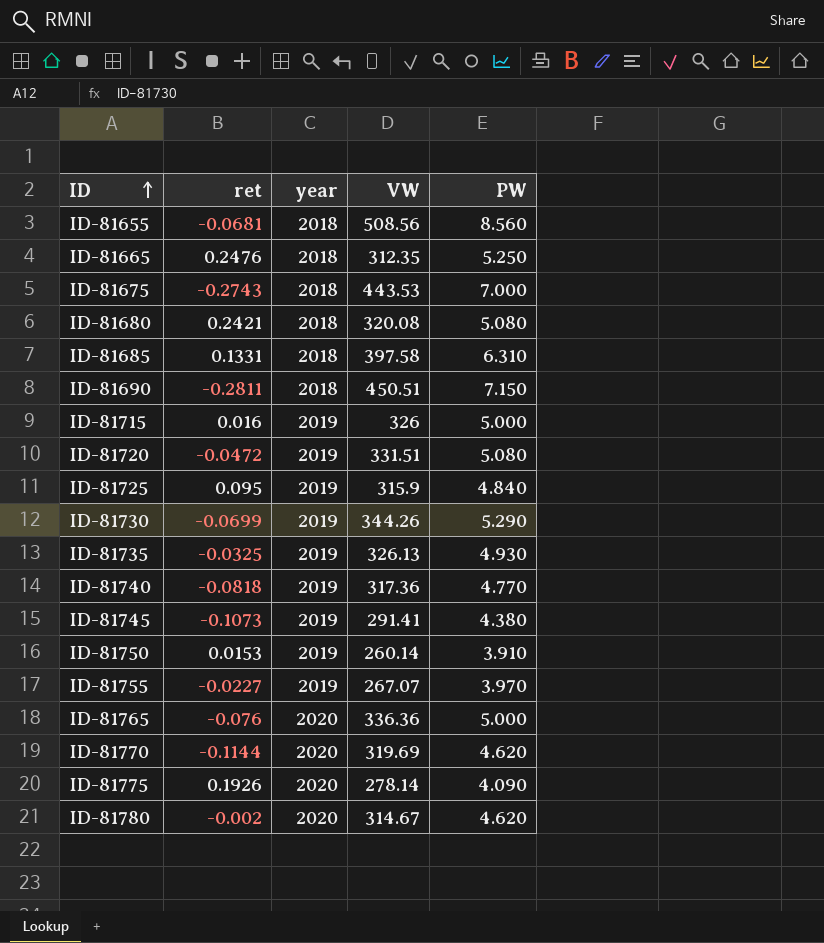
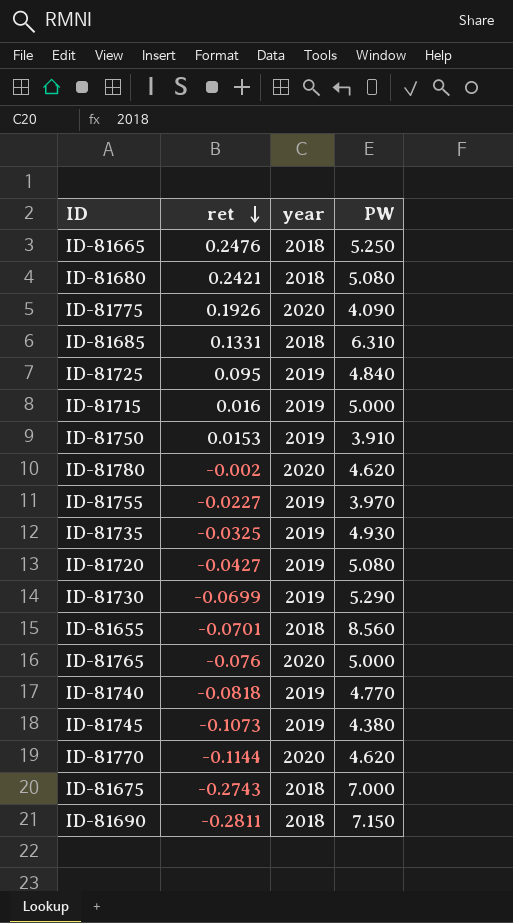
row order: ID ascending -> ret descending
column VW | position: 4 -> none
ID-81720 | ret: -0.0472 -> -0.0427
ID-81655 | ret: -0.0681 -> -0.0701

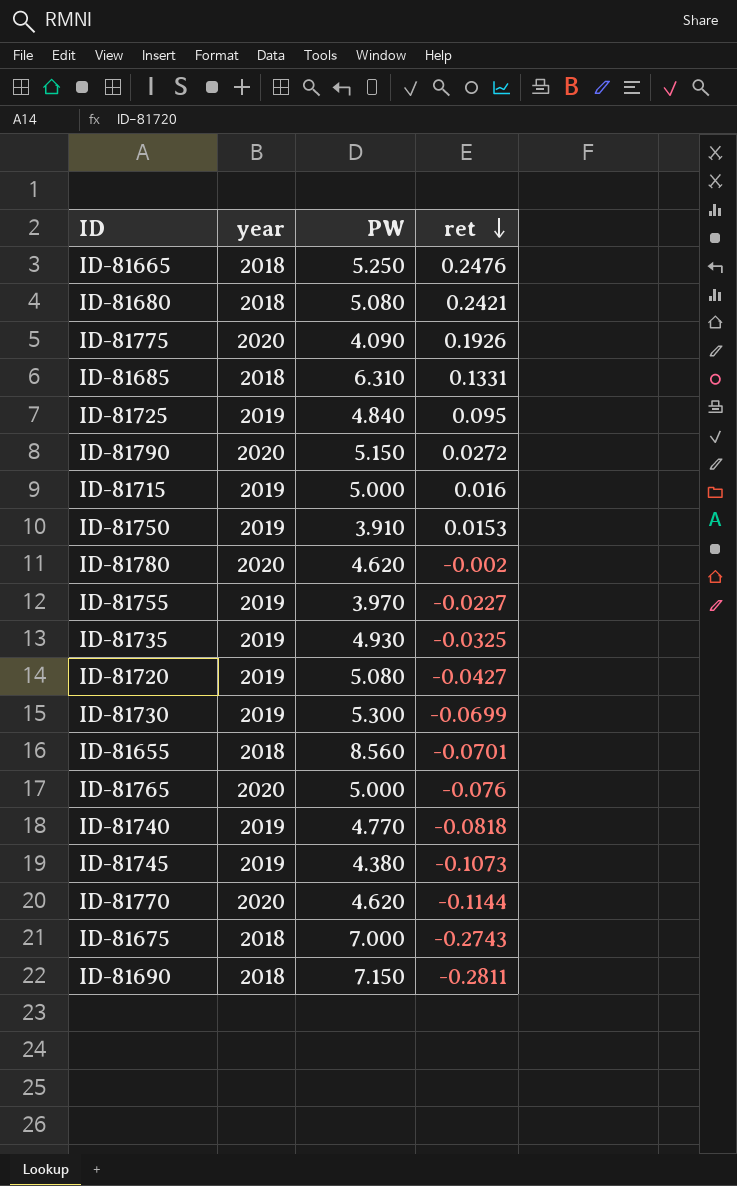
column ret | position: 2 -> 4
row ID-81790: none -> 2020 | 5.150 | 0.0272
ID-81730 | PW: 5.290 -> 5.300

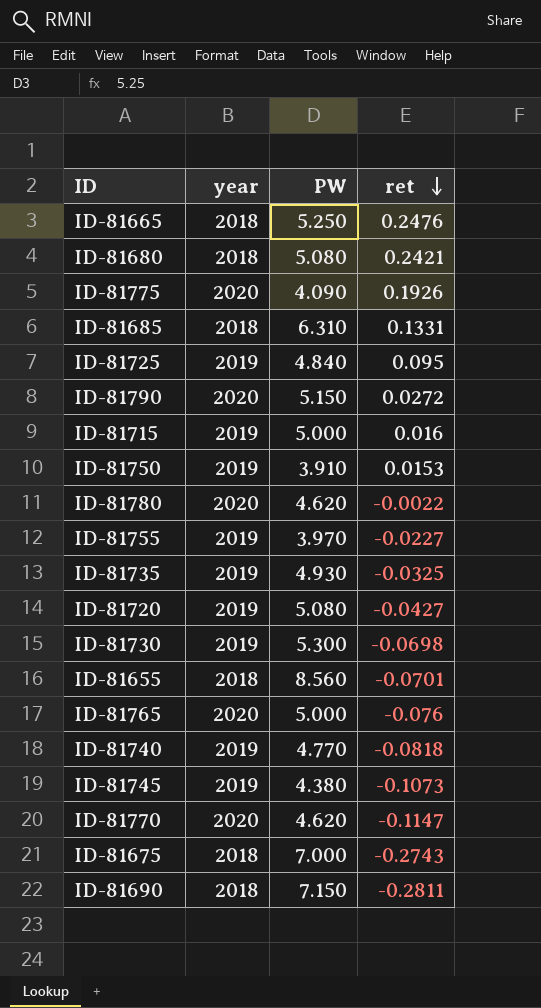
ID-81780 | ret: -0.002 -> -0.0022
ID-81730 | ret: -0.0699 -> -0.0698
ID-81770 | ret: -0.1144 -> -0.1147

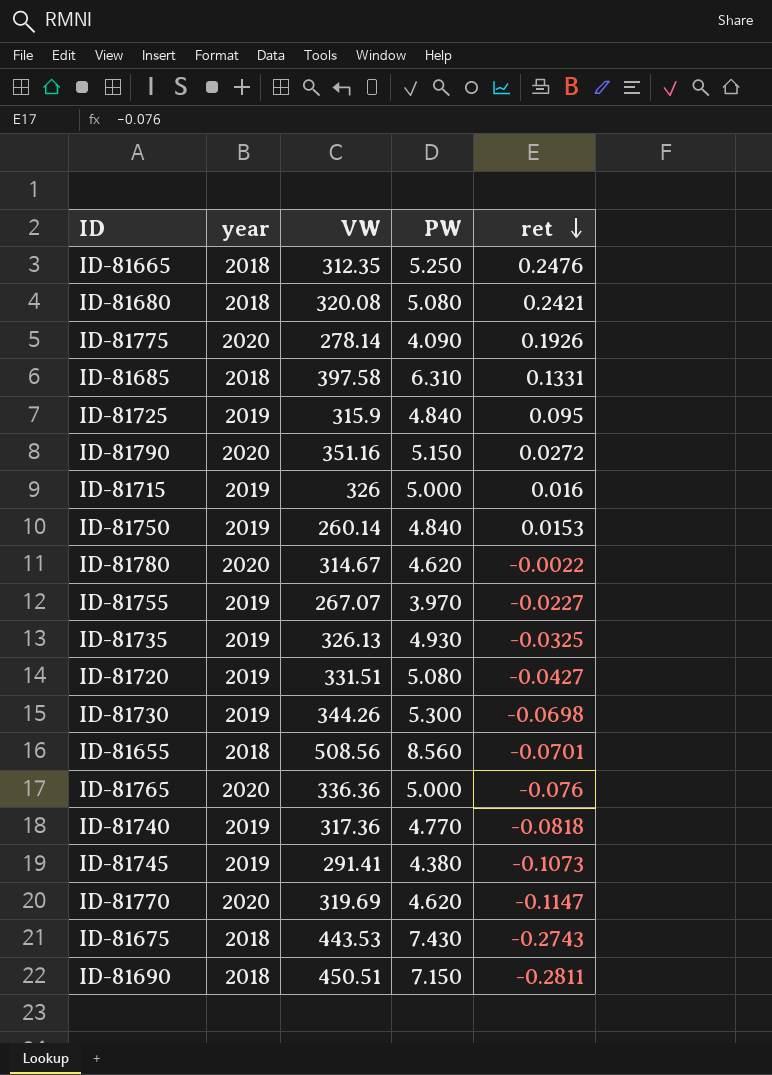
column VW | position: none -> 3
ID-81750 | PW: 3.910 -> 4.840
ID-81675 | PW: 7.000 -> 7.430

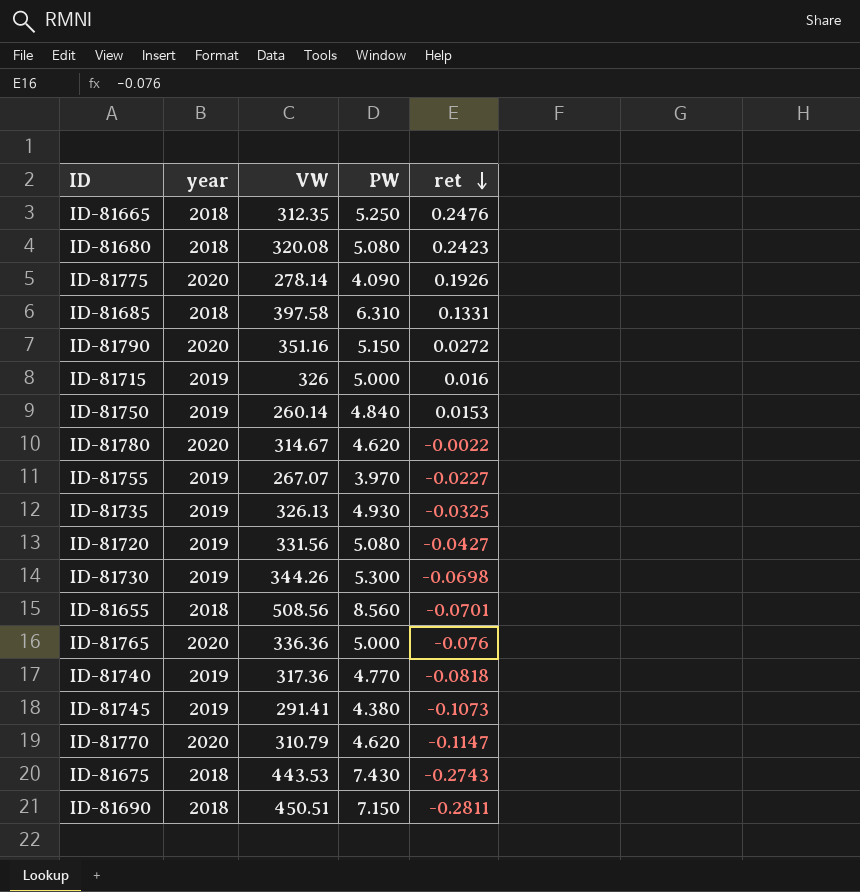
row ID-81725: 2019 | 315.9 | 4.840 | 0.095 -> none
ID-81680 | ret: 0.2421 -> 0.2423
ID-81720 | VW: 331.51 -> 331.56
ID-81770 | VW: 319.69 -> 310.79

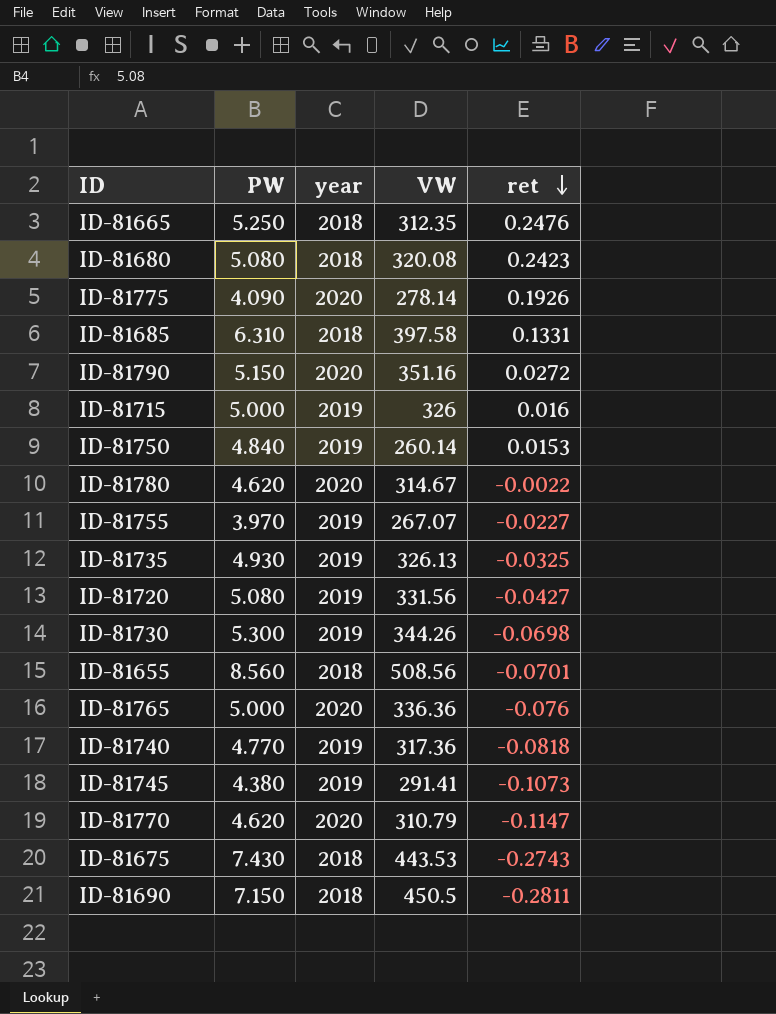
column PW | position: 4 -> 2
ID-81690 | VW: 450.51 -> 450.5

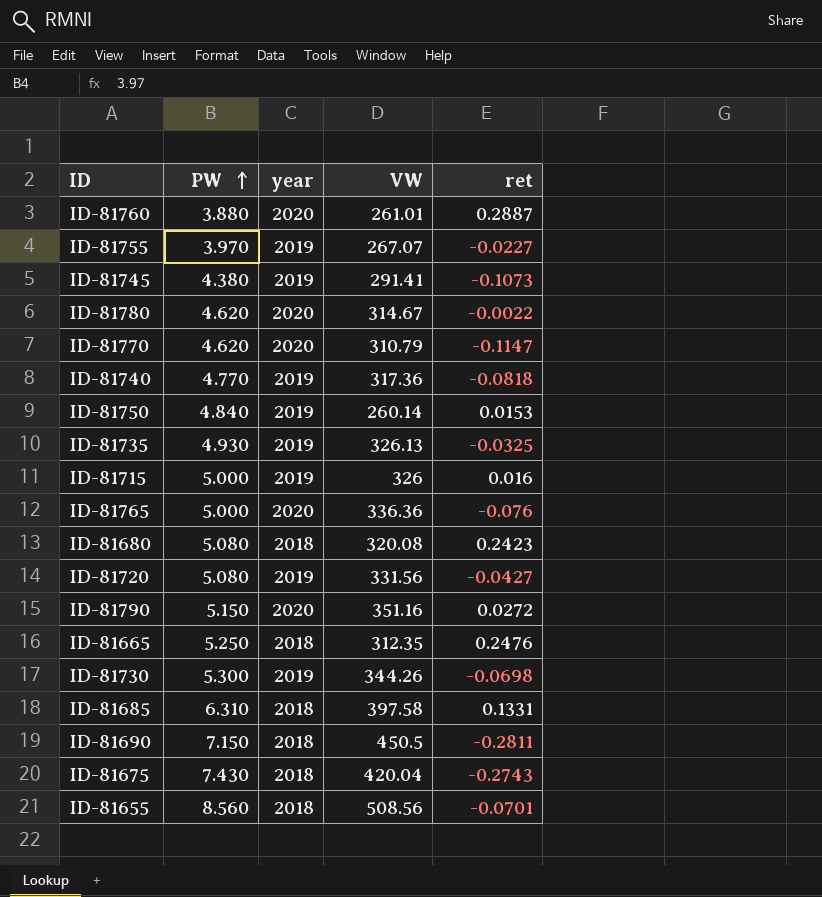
row order: ret descending -> PW ascending
row ID-81775: 4.090 | 2020 | 278.14 | 0.1926 -> none
row ID-81760: none -> 3.880 | 2020 | 261.01 | 0.2887
ID-81675 | VW: 443.53 -> 420.04

